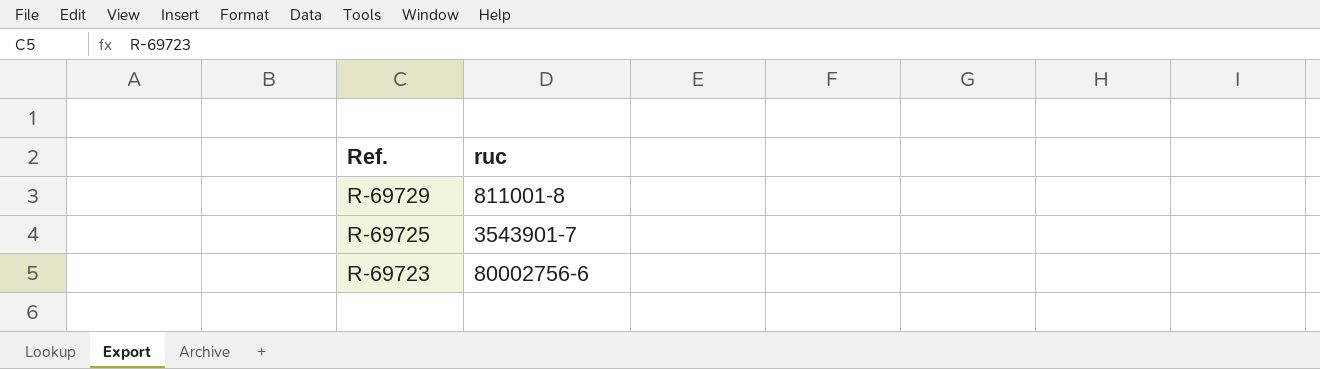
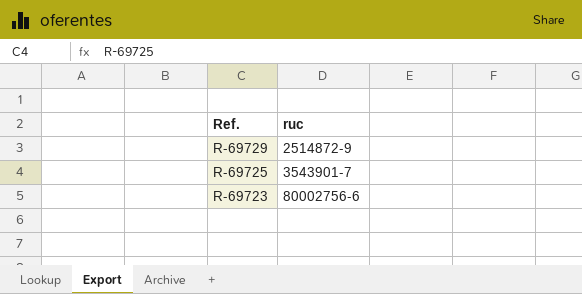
R-69729 | ruc: 811001-8 -> 2514872-9

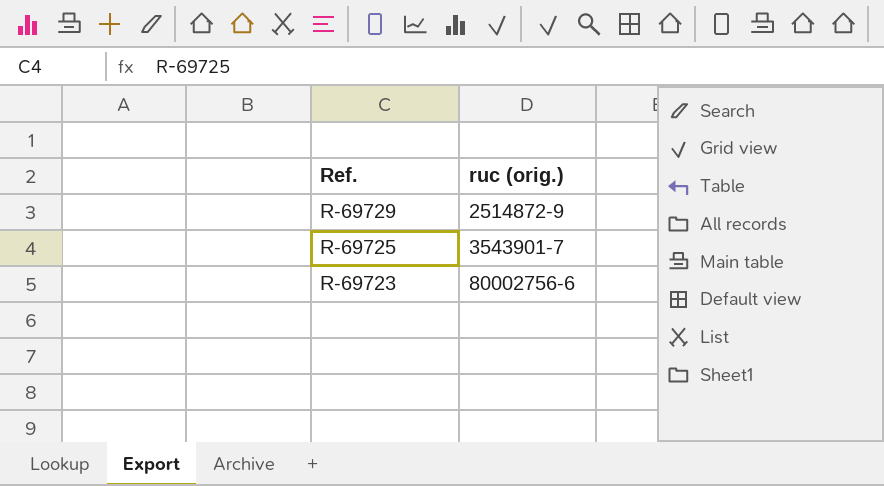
column name: ruc -> ruc (orig.)

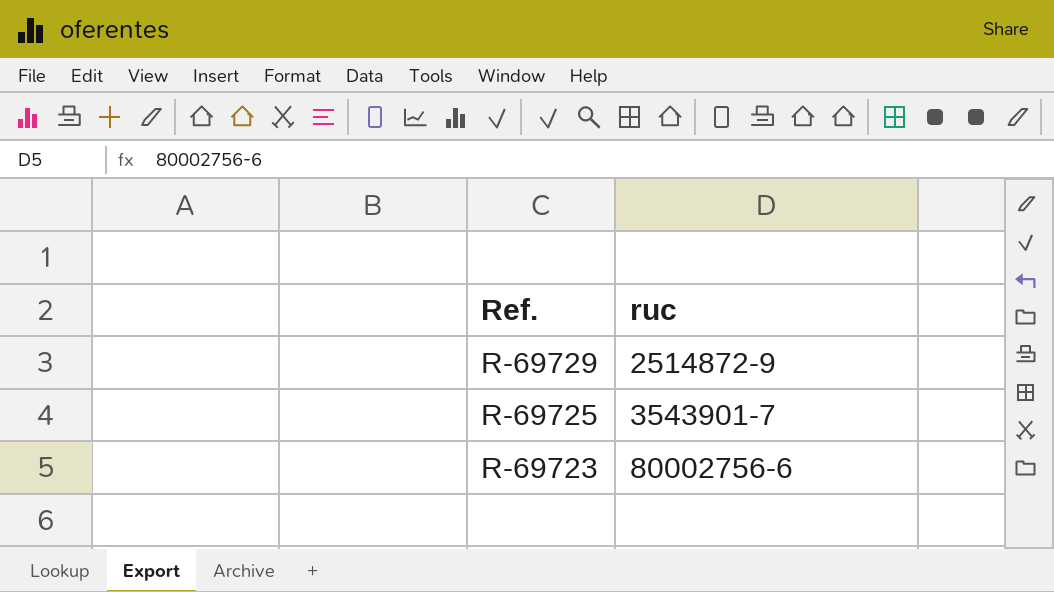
column name: ruc (orig.) -> ruc

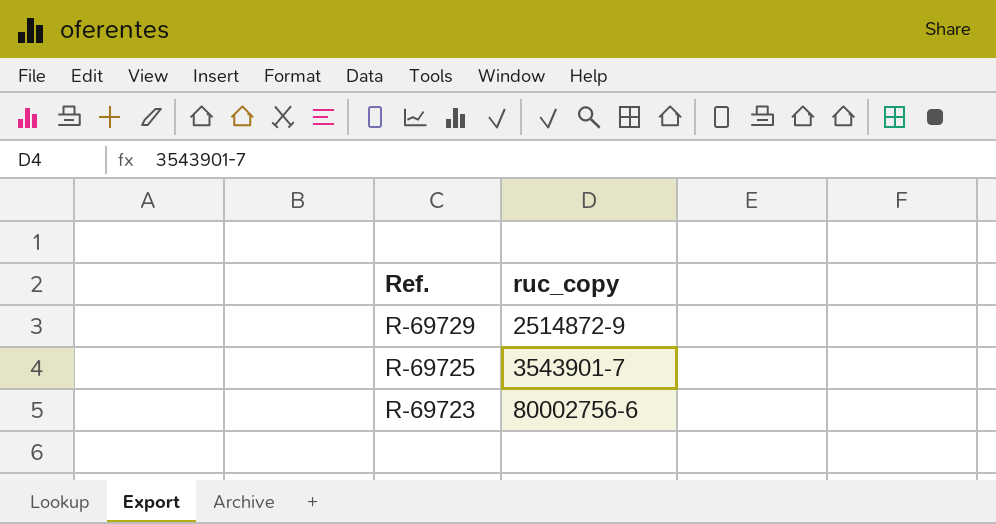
column name: ruc -> ruc_copy

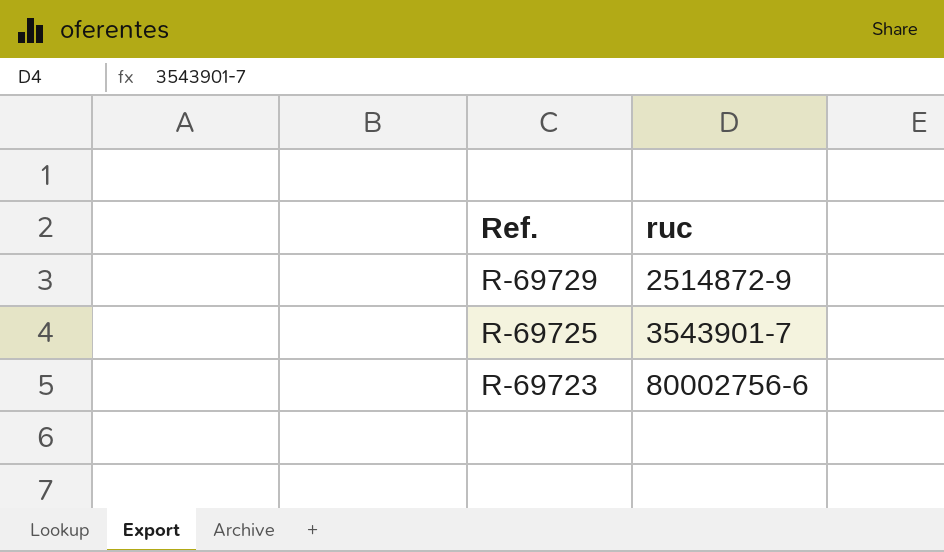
column name: ruc_copy -> ruc

